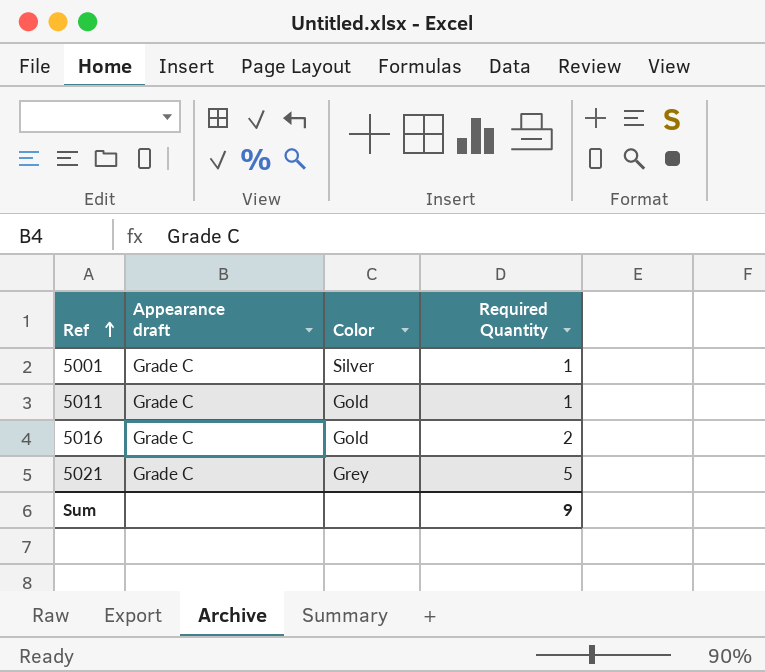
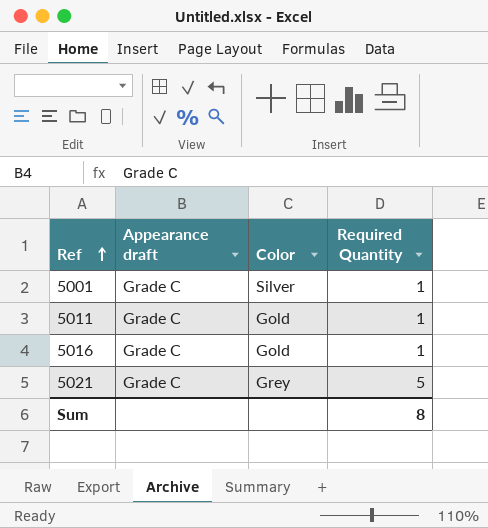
5016 | Required Quantity: 2 -> 1
Sum | Required Quantity: 9 -> 8

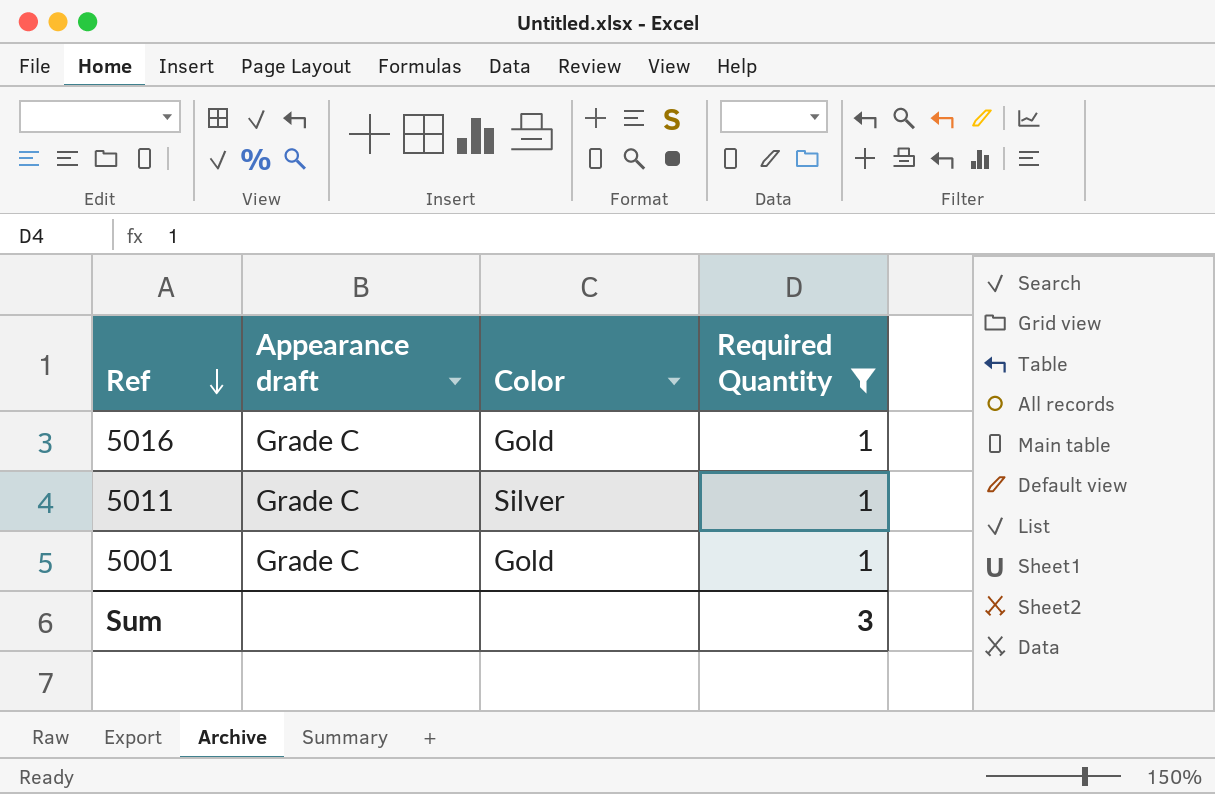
filter: none -> Required Quantity = 1
row order: Ref ascending -> Ref descending
5011 | Color: Gold -> Silver
5001 | Color: Silver -> Gold
Sum | Required Quantity: 8 -> 3

